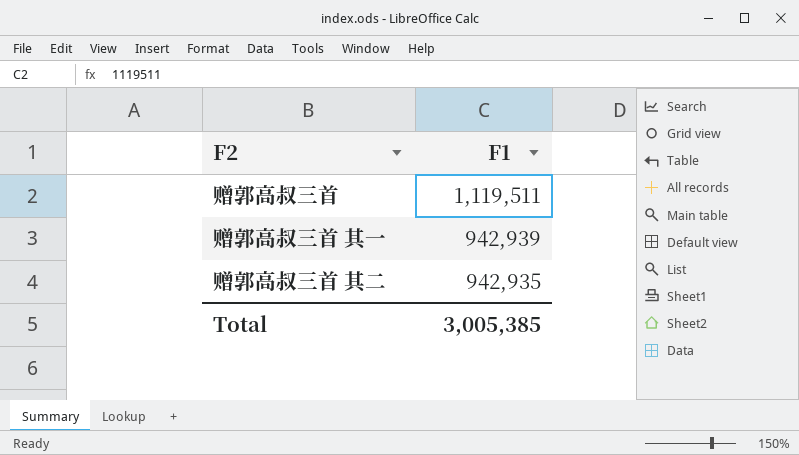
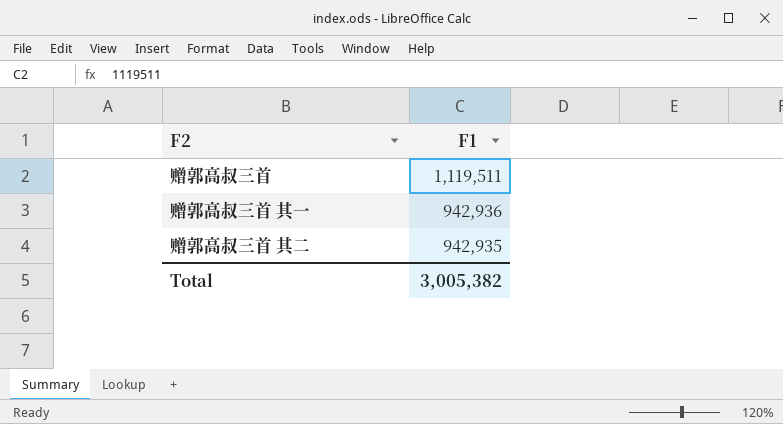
赠郭高叔三首 其一 | F1: 942,939 -> 942,936
Total | F1: 3,005,385 -> 3,005,382

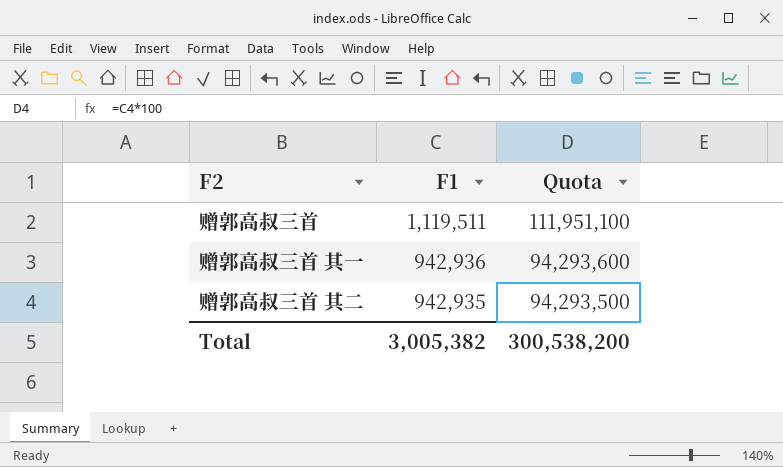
column Quota | formula: none -> [F1] * 100

